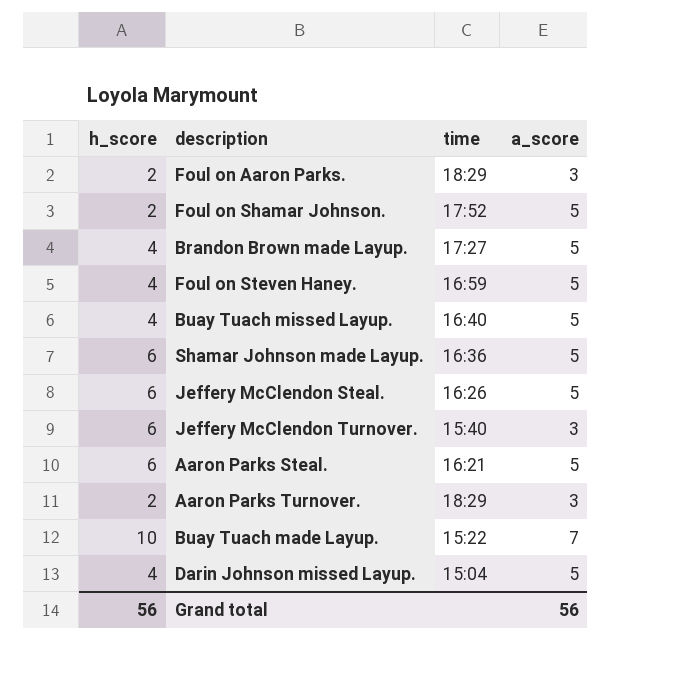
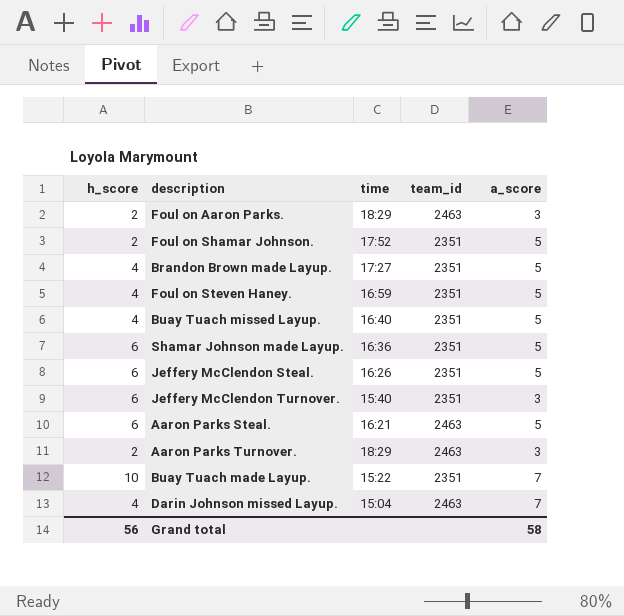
column team_id | position: none -> 4
Darin Johnson missed Layup. | a_score: 5 -> 7
Grand total | a_score: 56 -> 58

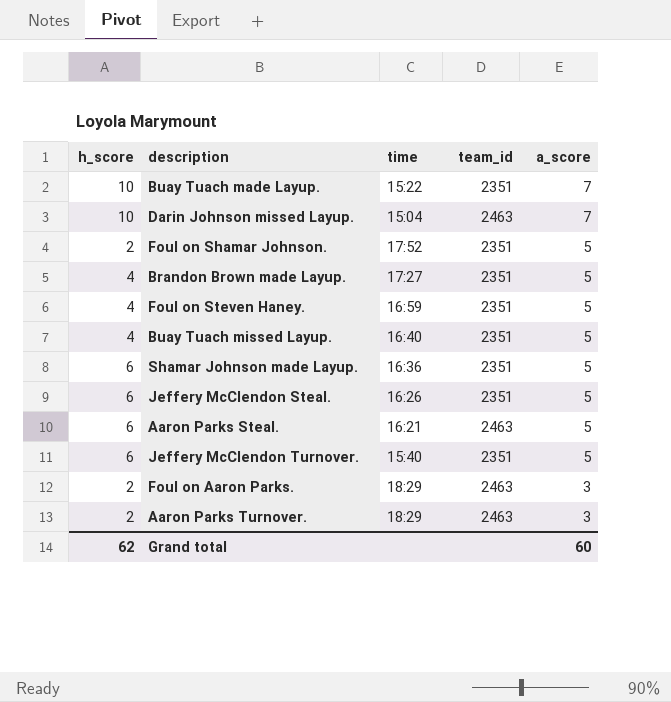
row order: none -> a_score descending
Darin Johnson missed Layup. | h_score: 4 -> 10
Jeffery McClendon Turnover. | a_score: 3 -> 5
Grand total | h_score: 56 -> 62
Grand total | a_score: 58 -> 60

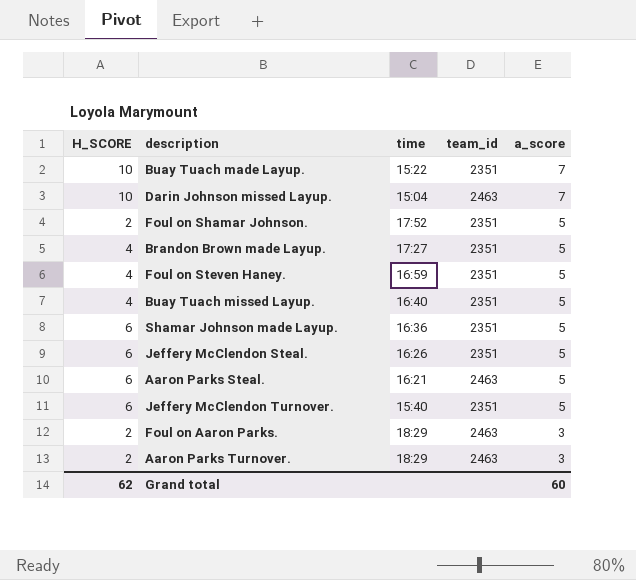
column name: h_score -> H_SCORE

